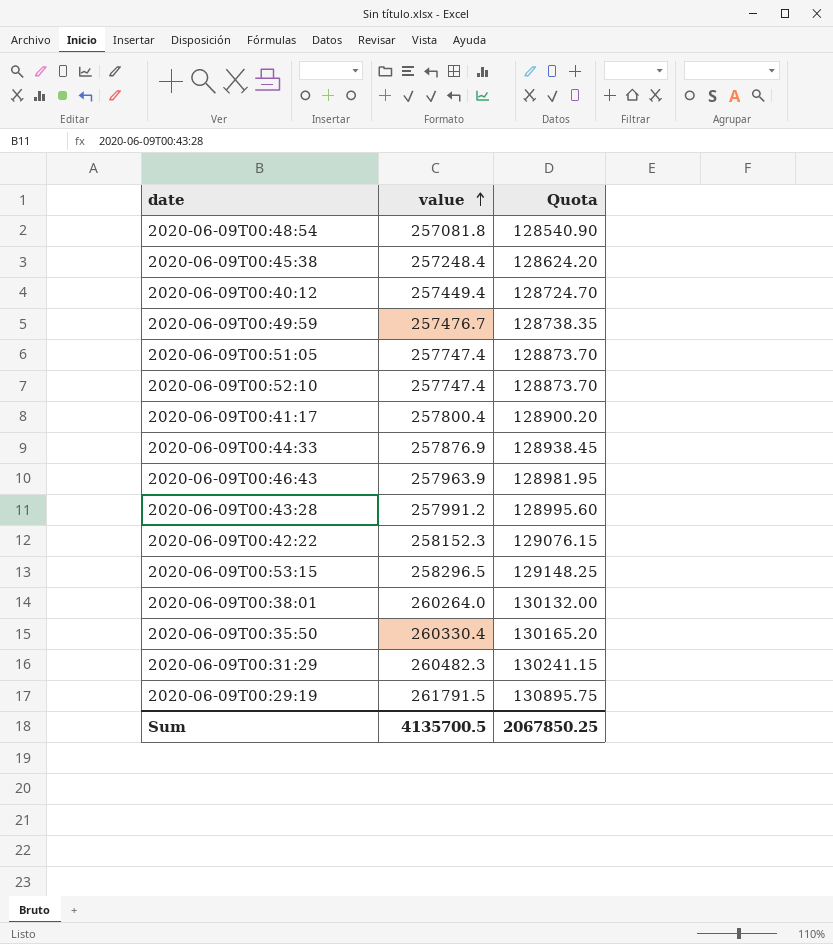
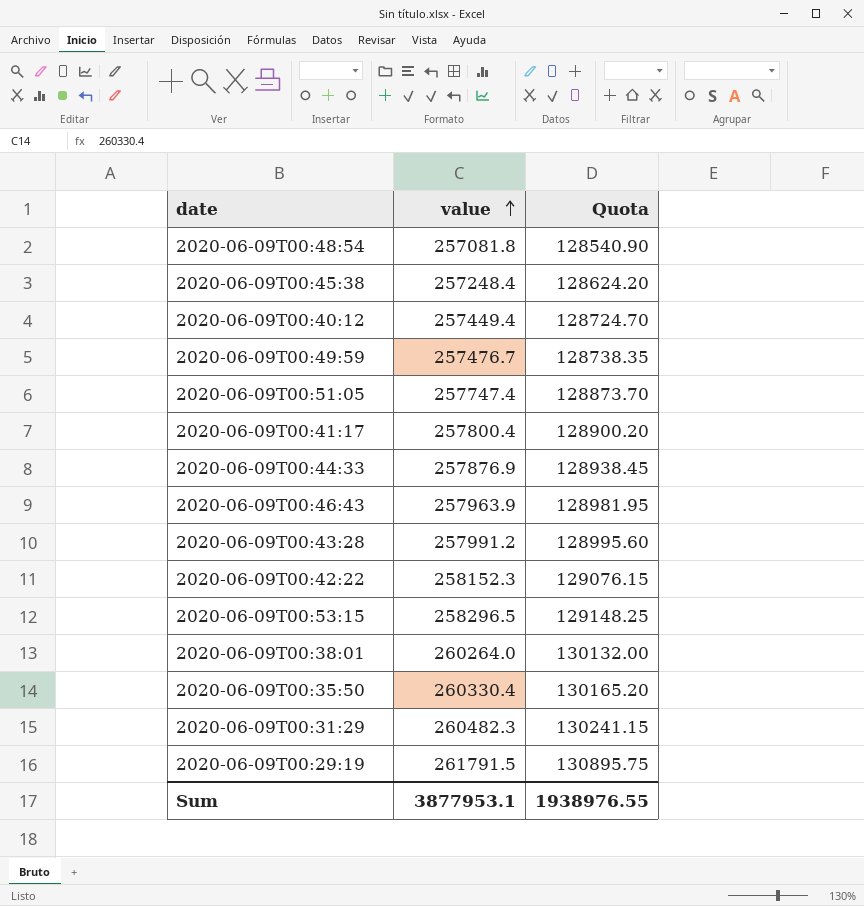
row 2020-06-09T00:52:10: 257747.4 | 128873.70 -> none
Sum | value: 4135700.5 -> 3877953.1
Sum | Quota: 2067850.25 -> 1938976.55

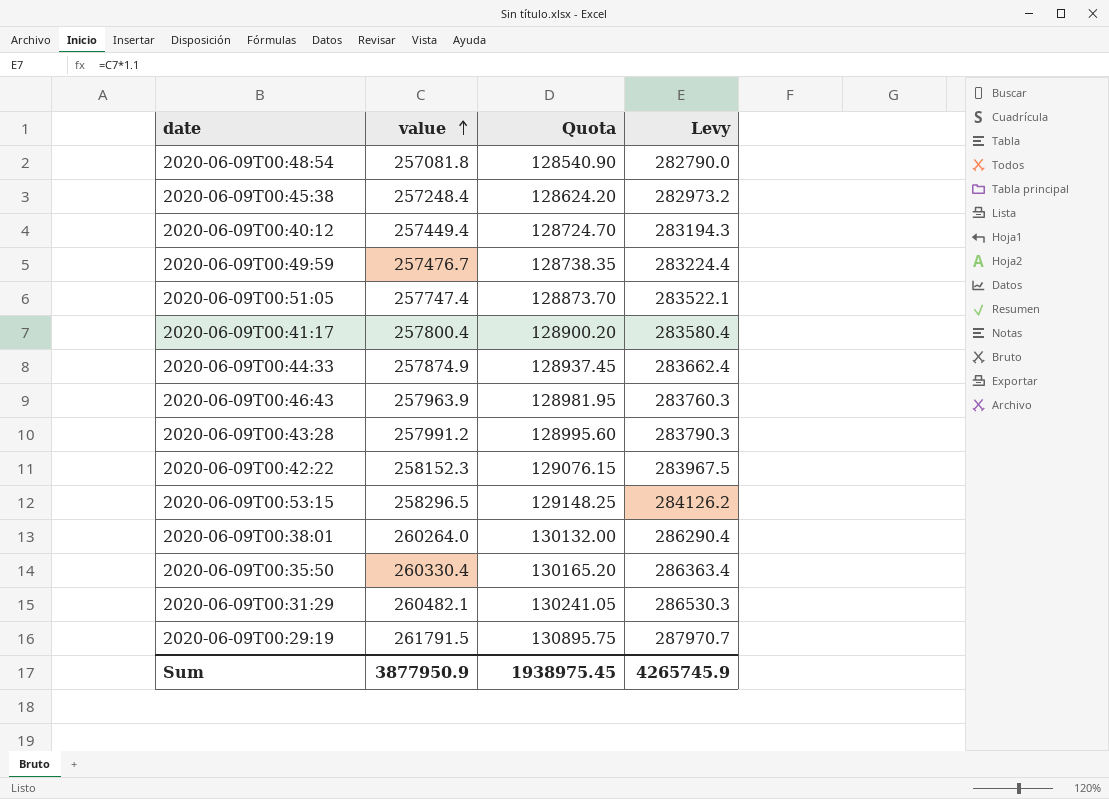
column Levy | formula: none -> [value] * 1.1
2020-06-09T00:44:33 | value: 257876.9 -> 257874.9
2020-06-09T00:44:33 | Quota: 128938.45 -> 128937.45
2020-06-09T00:31:29 | value: 260482.3 -> 260482.1
2020-06-09T00:31:29 | Quota: 130241.15 -> 130241.05
Sum | value: 3877953.1 -> 3877950.9
Sum | Quota: 1938976.55 -> 1938975.45

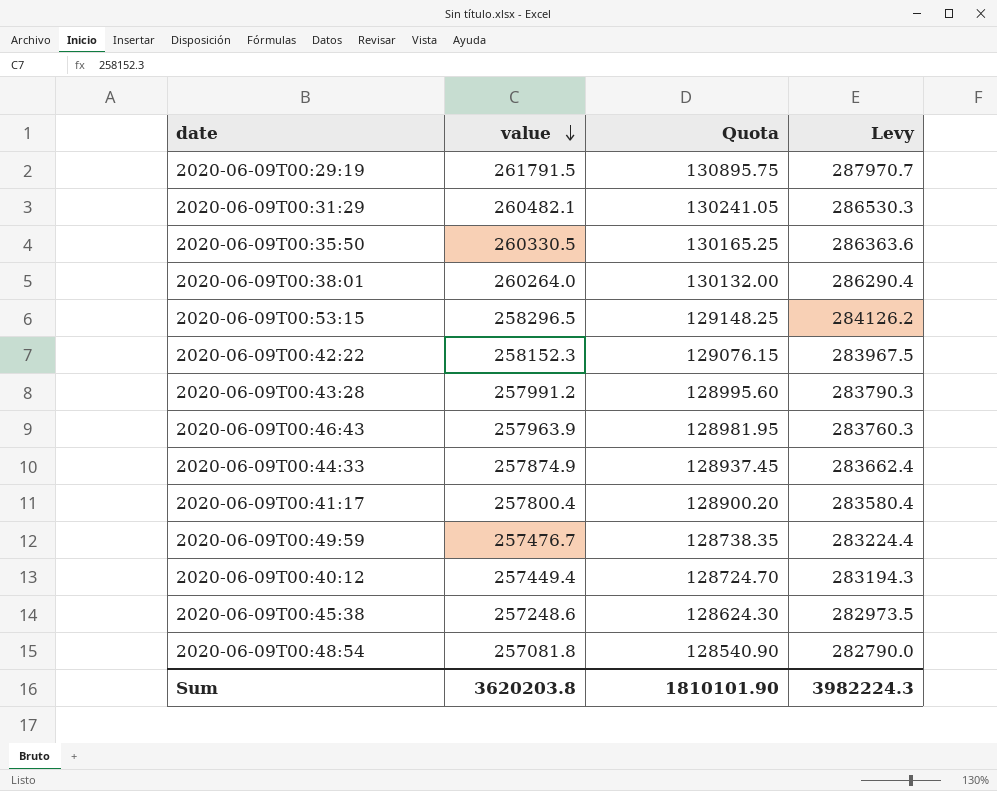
row order: value ascending -> value descending
row 2020-06-09T00:51:05: 257747.4 | 128873.70 | 283522.1 -> none
2020-06-09T00:35:50 | value: 260330.4 -> 260330.5
2020-06-09T00:35:50 | Quota: 130165.20 -> 130165.25
2020-06-09T00:35:50 | Levy: 286363.4 -> 286363.6
2020-06-09T00:45:38 | value: 257248.4 -> 257248.6
2020-06-09T00:45:38 | Quota: 128624.20 -> 128624.30
2020-06-09T00:45:38 | Levy: 282973.2 -> 282973.5
Sum | value: 3877950.9 -> 3620203.8
Sum | Quota: 1938975.45 -> 1810101.90
Sum | Levy: 4265745.9 -> 3982224.3

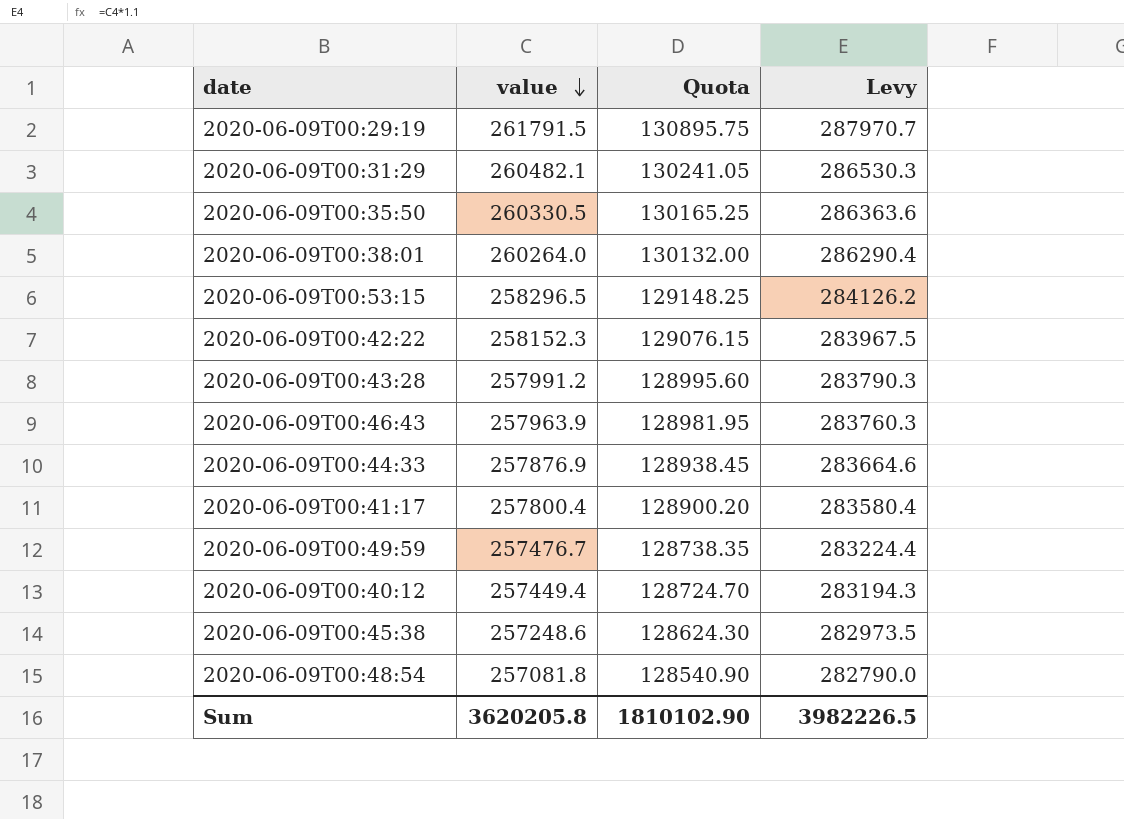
2020-06-09T00:44:33 | value: 257874.9 -> 257876.9
2020-06-09T00:44:33 | Quota: 128937.45 -> 128938.45
2020-06-09T00:44:33 | Levy: 283662.4 -> 283664.6
Sum | value: 3620203.8 -> 3620205.8
Sum | Quota: 1810101.90 -> 1810102.90
Sum | Levy: 3982224.3 -> 3982226.5

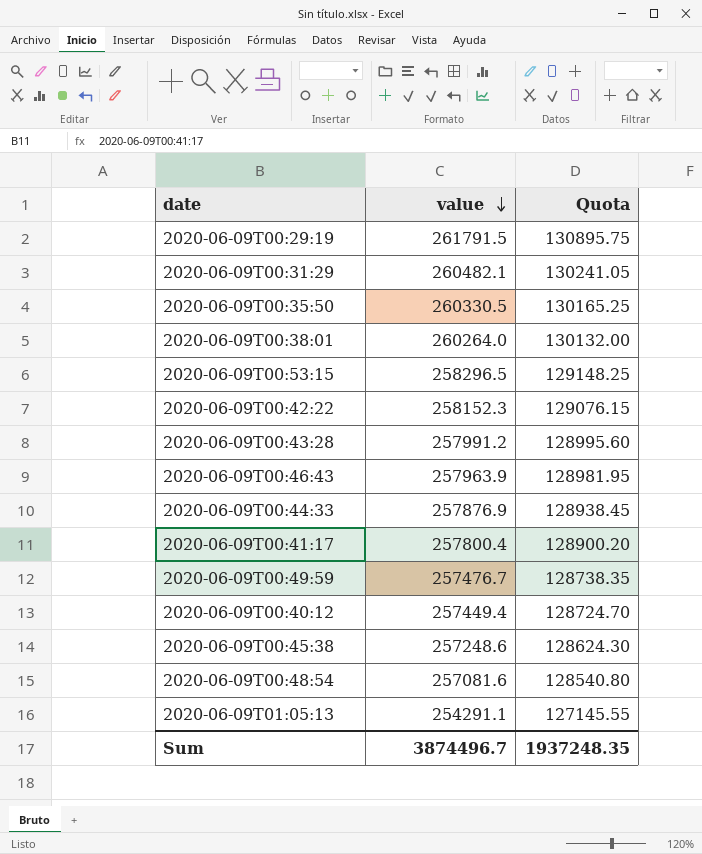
column Levy | formula: [value] * 1.1 -> none
2020-06-09T00:48:54 | value: 257081.8 -> 257081.6
2020-06-09T00:48:54 | Quota: 128540.90 -> 128540.80
row 2020-06-09T01:05:13: none -> 254291.1 | 127145.55
Sum | value: 3620205.8 -> 3874496.7
Sum | Quota: 1810102.90 -> 1937248.35

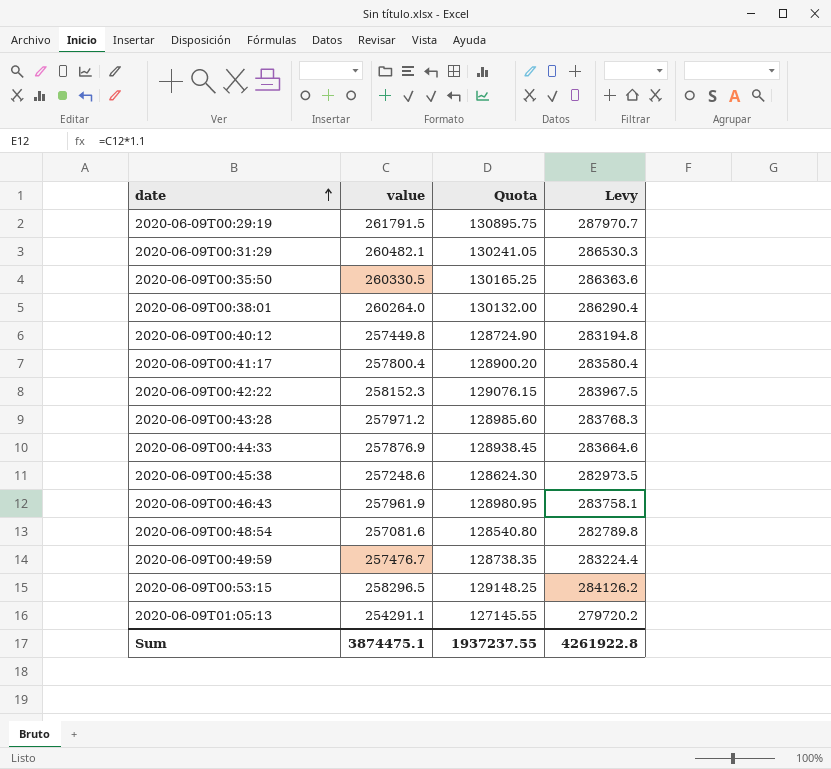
row order: value descending -> date ascending
column Levy | formula: none -> [value] * 1.1
2020-06-09T00:40:12 | value: 257449.4 -> 257449.8
2020-06-09T00:40:12 | Quota: 128724.70 -> 128724.90
2020-06-09T00:43:28 | value: 257991.2 -> 257971.2
2020-06-09T00:43:28 | Quota: 128995.60 -> 128985.60
2020-06-09T00:46:43 | value: 257963.9 -> 257961.9
2020-06-09T00:46:43 | Quota: 128981.95 -> 128980.95
Sum | value: 3874496.7 -> 3874475.1
Sum | Quota: 1937248.35 -> 1937237.55

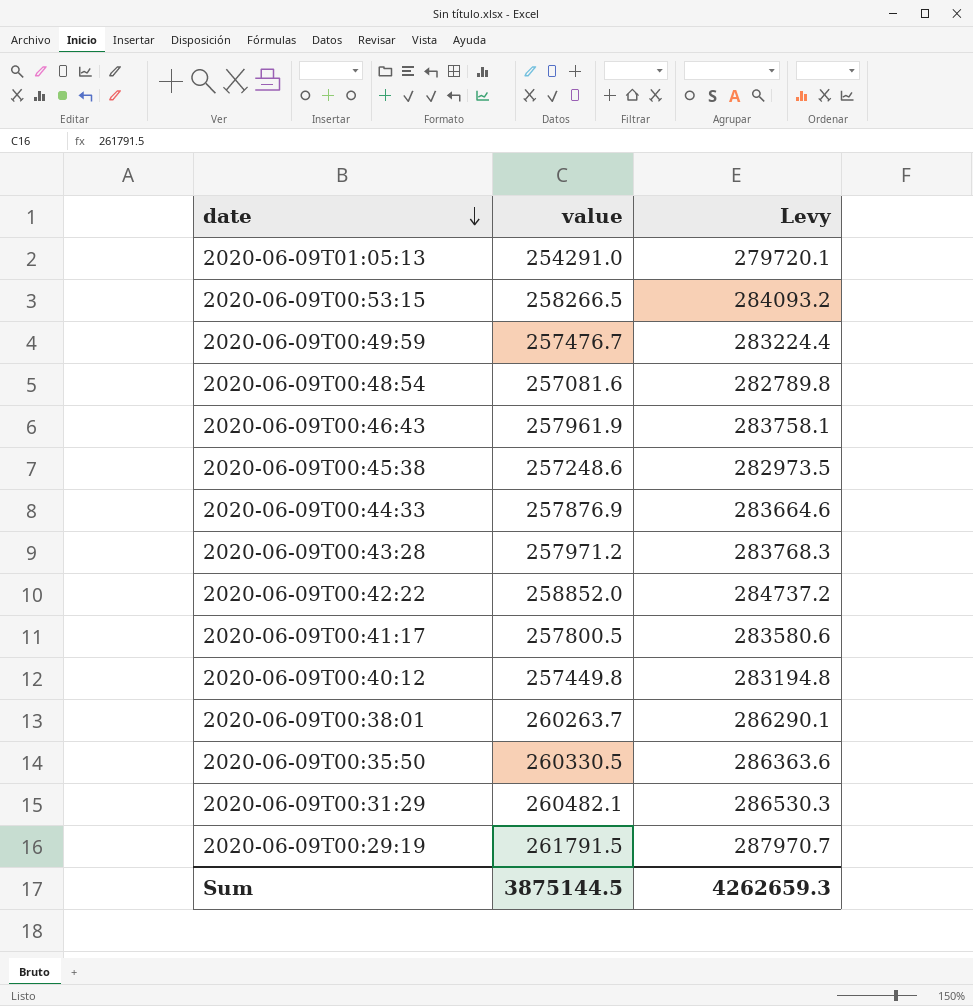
row order: date ascending -> date descending
column Quota | formula: [value] * 0.5 -> none
2020-06-09T01:05:13 | value: 254291.1 -> 254291.0
2020-06-09T01:05:13 | Levy: 279720.2 -> 279720.1
2020-06-09T00:53:15 | value: 258296.5 -> 258266.5
2020-06-09T00:53:15 | Levy: 284126.2 -> 284093.2
2020-06-09T00:42:22 | value: 258152.3 -> 258852.0
2020-06-09T00:42:22 | Levy: 283967.5 -> 284737.2
2020-06-09T00:41:17 | value: 257800.4 -> 257800.5
2020-06-09T00:41:17 | Levy: 283580.4 -> 283580.6
2020-06-09T00:38:01 | value: 260264.0 -> 260263.7
2020-06-09T00:38:01 | Levy: 286290.4 -> 286290.1
Sum | value: 3874475.1 -> 3875144.5
Sum | Levy: 4261922.8 -> 4262659.3

